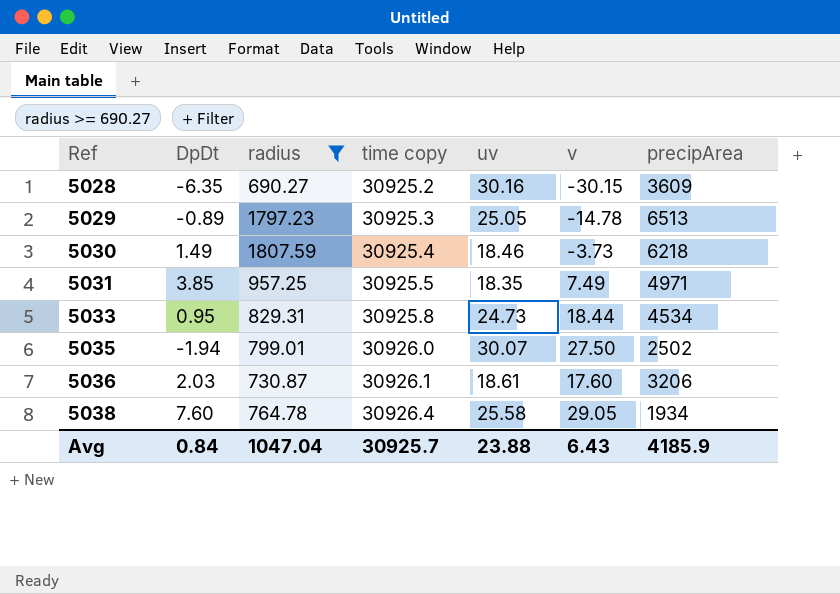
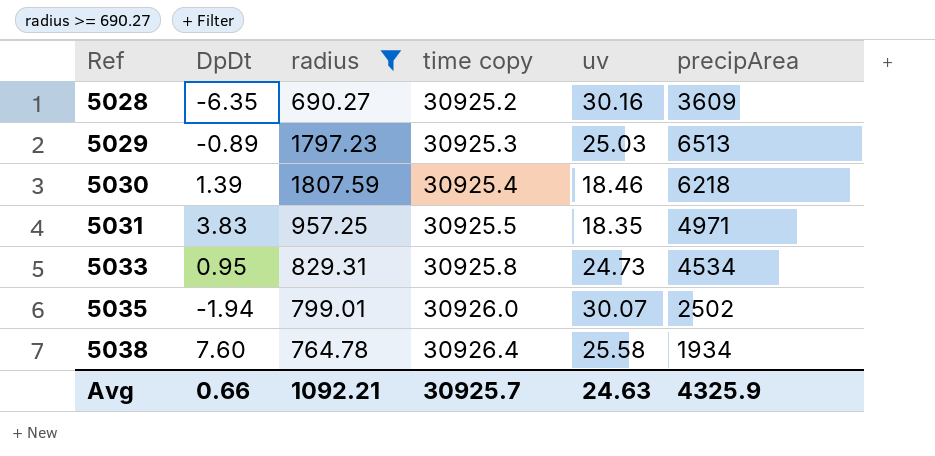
column v | position: 6 -> none
row 5036: 2.03 | 730.87 | 30926.1 | 18.61 | 17.60 | 3206 -> none
5029 | uv: 25.05 -> 25.03
5030 | DpDt: 1.49 -> 1.39
5031 | DpDt: 3.85 -> 3.83
Avg | DpDt: 0.84 -> 0.66
Avg | radius: 1047.04 -> 1092.21
Avg | uv: 23.88 -> 24.63
Avg | precipArea: 4185.9 -> 4325.9

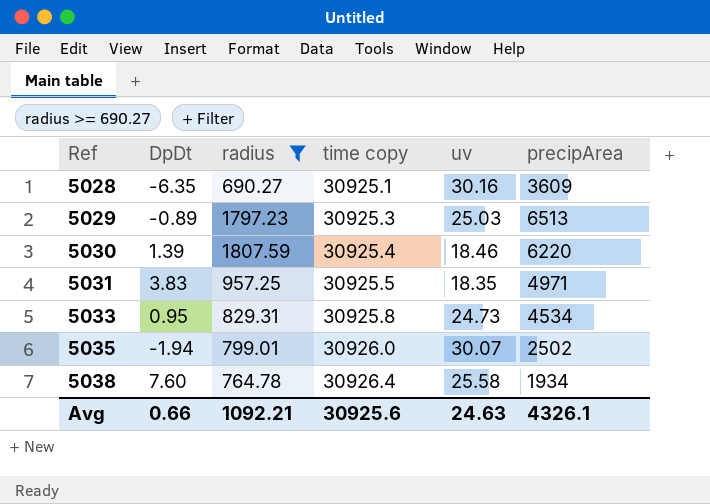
5028 | time copy: 30925.2 -> 30925.1
5030 | precipArea: 6218 -> 6220
Avg | time copy: 30925.7 -> 30925.6
Avg | precipArea: 4325.9 -> 4326.1

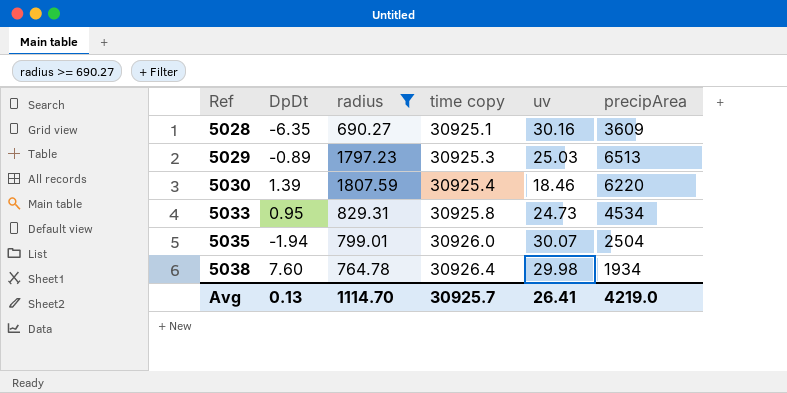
row 5031: 3.83 | 957.25 | 30925.5 | 18.35 | 4971 -> none
5035 | precipArea: 2502 -> 2504
5038 | uv: 25.58 -> 29.98
Avg | DpDt: 0.66 -> 0.13
Avg | radius: 1092.21 -> 1114.70
Avg | time copy: 30925.6 -> 30925.7
Avg | uv: 24.63 -> 26.41
Avg | precipArea: 4326.1 -> 4219.0

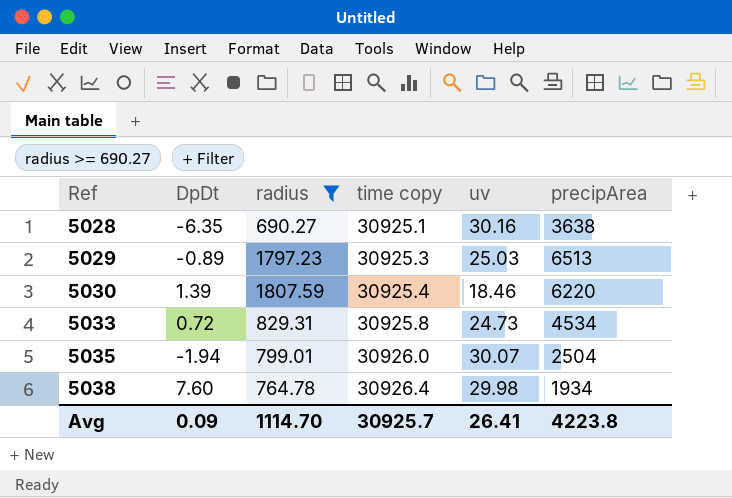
5028 | precipArea: 3609 -> 3638
5033 | DpDt: 0.95 -> 0.72
Avg | DpDt: 0.13 -> 0.09
Avg | precipArea: 4219.0 -> 4223.8

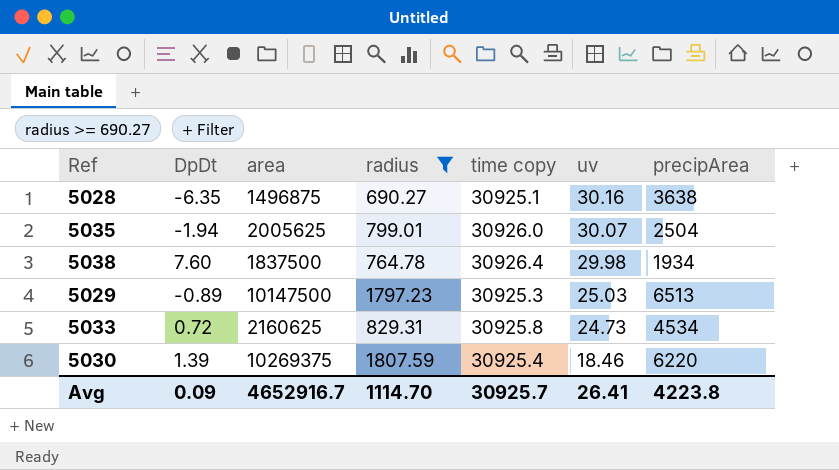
row order: Ref ascending -> uv descending
column area | position: none -> 3

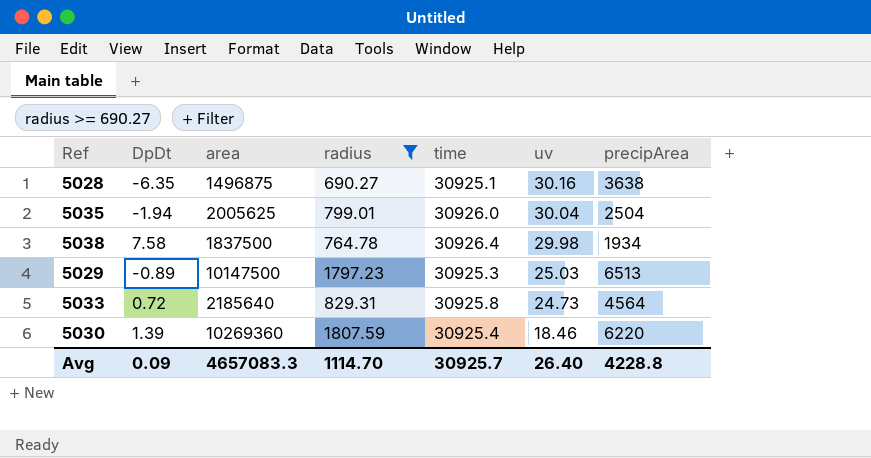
column name: time copy -> time
5035 | uv: 30.07 -> 30.04
5038 | DpDt: 7.60 -> 7.58
5033 | area: 2160625 -> 2185640
5033 | precipArea: 4534 -> 4564
5030 | area: 10269375 -> 10269360
Avg | area: 4652916.7 -> 4657083.3
Avg | uv: 26.41 -> 26.40
Avg | precipArea: 4223.8 -> 4228.8

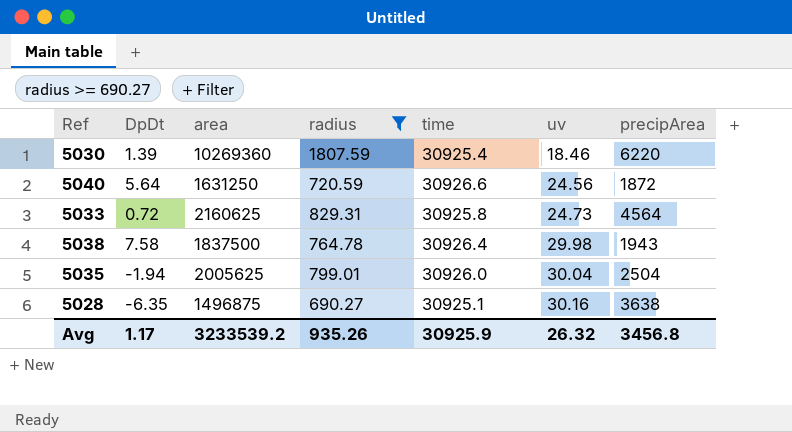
row order: uv descending -> uv ascending
row 5029: -0.89 | 10147500 | 1797.23 | 30925.3 | 25.03 | 6513 -> none
row 5040: none -> 5.64 | 1631250 | 720.59 | 30926.6 | 24.56 | 1872
5033 | area: 2185640 -> 2160625
5038 | precipArea: 1934 -> 1943
Avg | DpDt: 0.09 -> 1.17
Avg | area: 4657083.3 -> 3233539.2
Avg | radius: 1114.70 -> 935.26
Avg | time: 30925.7 -> 30925.9
Avg | uv: 26.40 -> 26.32
Avg | precipArea: 4228.8 -> 3456.8

